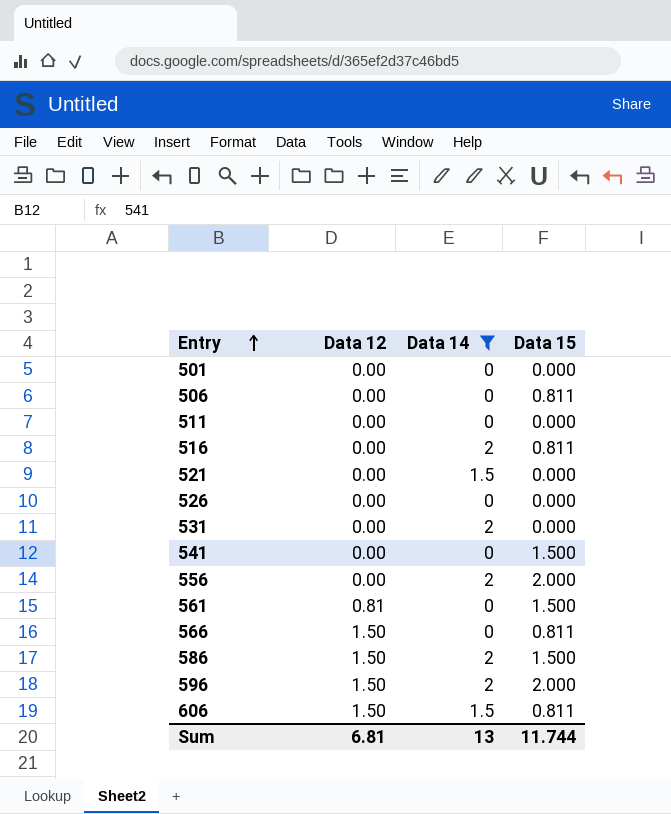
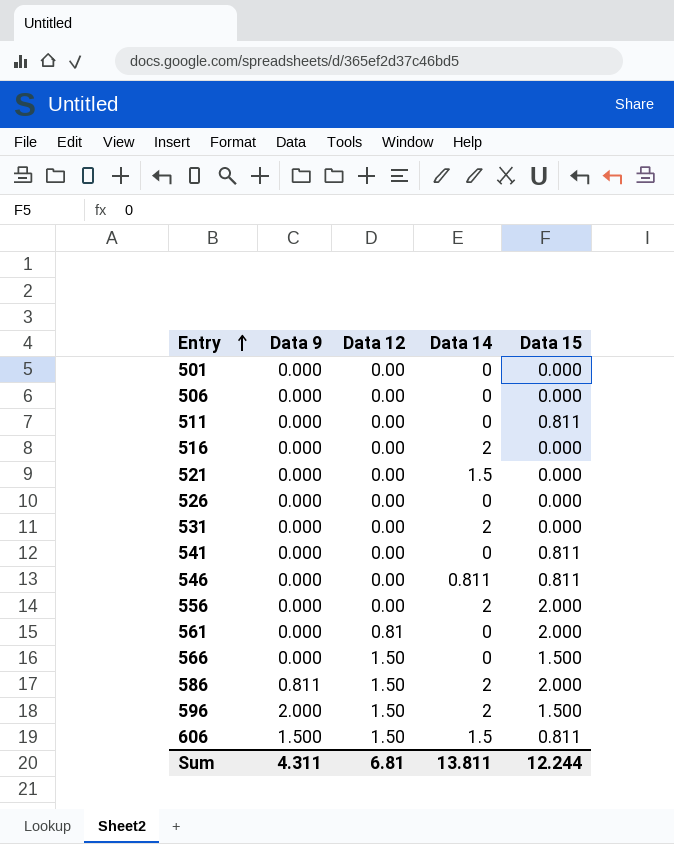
filter: Data 14 != 0.811 -> none
column Data 9 | position: none -> 2
506 | Data 15: 0.811 -> 0.000
511 | Data 15: 0.000 -> 0.811
516 | Data 15: 0.811 -> 0.000
541 | Data 15: 1.500 -> 0.811
561 | Data 15: 1.500 -> 2.000
566 | Data 15: 0.811 -> 1.500
586 | Data 15: 1.500 -> 2.000
596 | Data 15: 2.000 -> 1.500
Sum | Data 14: 13 -> 13.811
Sum | Data 15: 11.744 -> 12.244

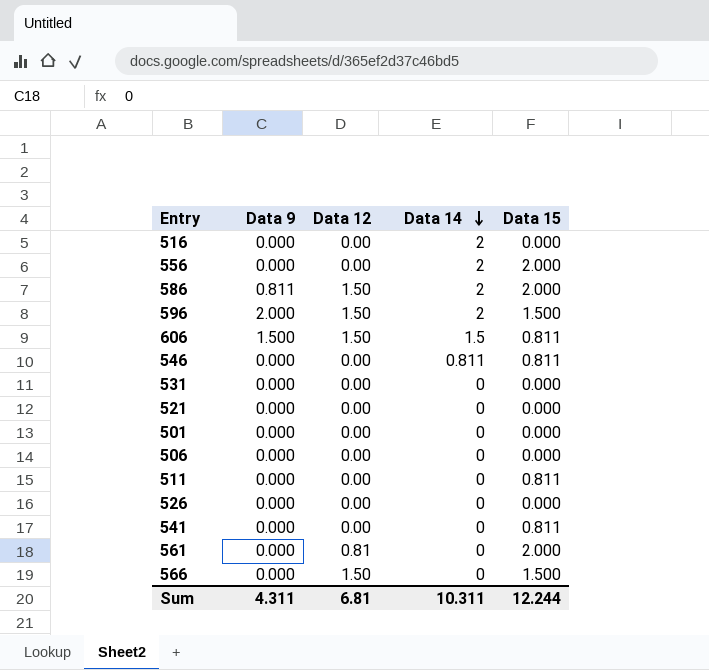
row order: Entry ascending -> Data 14 descending
531 | Data 14: 2 -> 0
521 | Data 14: 1.5 -> 0
Sum | Data 14: 13.811 -> 10.311

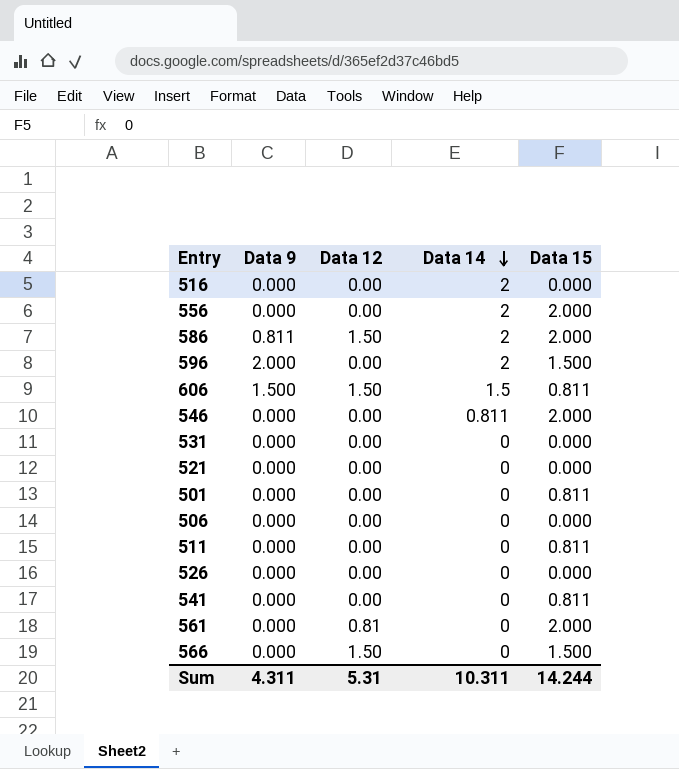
596 | Data 12: 1.50 -> 0.00
546 | Data 15: 0.811 -> 2.000
501 | Data 15: 0.000 -> 0.811
Sum | Data 12: 6.81 -> 5.31
Sum | Data 15: 12.244 -> 14.244

